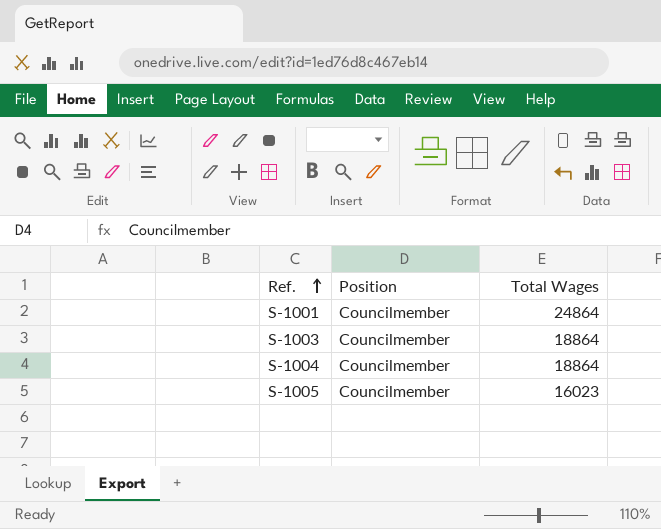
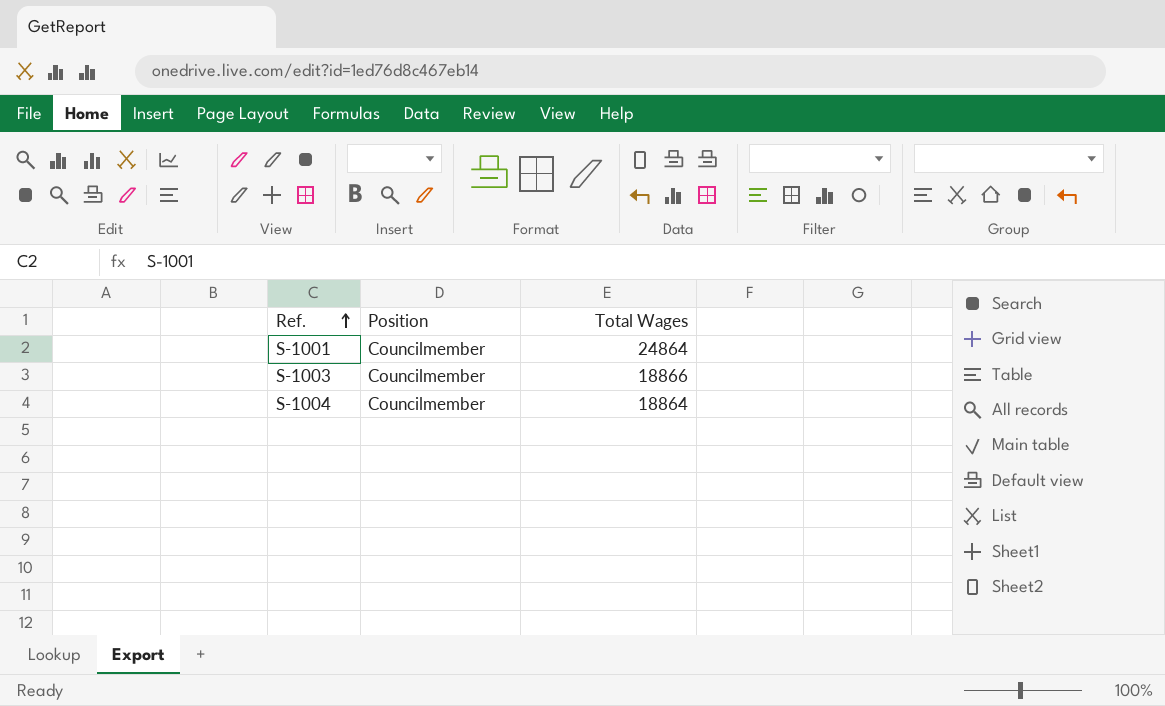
row S-1005: Councilmember | 16023 -> none
S-1003 | Total Wages: 18864 -> 18866

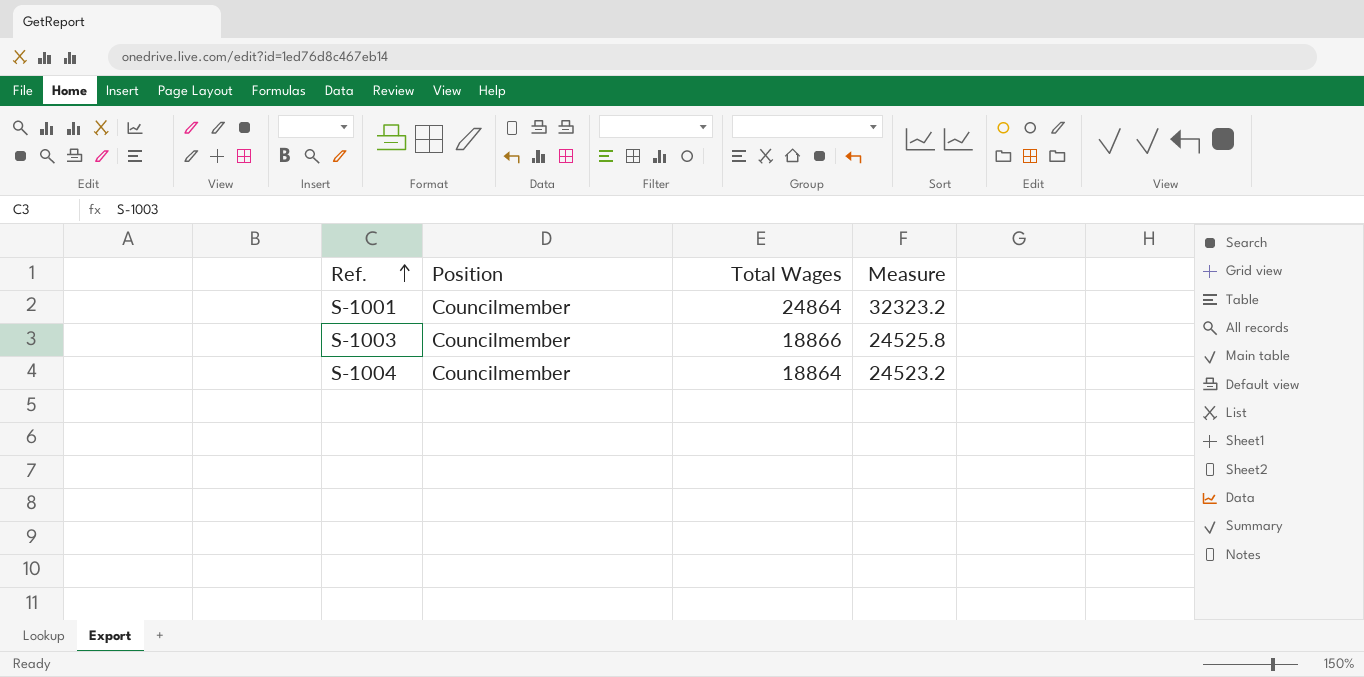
column Measure | formula: none -> [Total Wages] * 1.3

